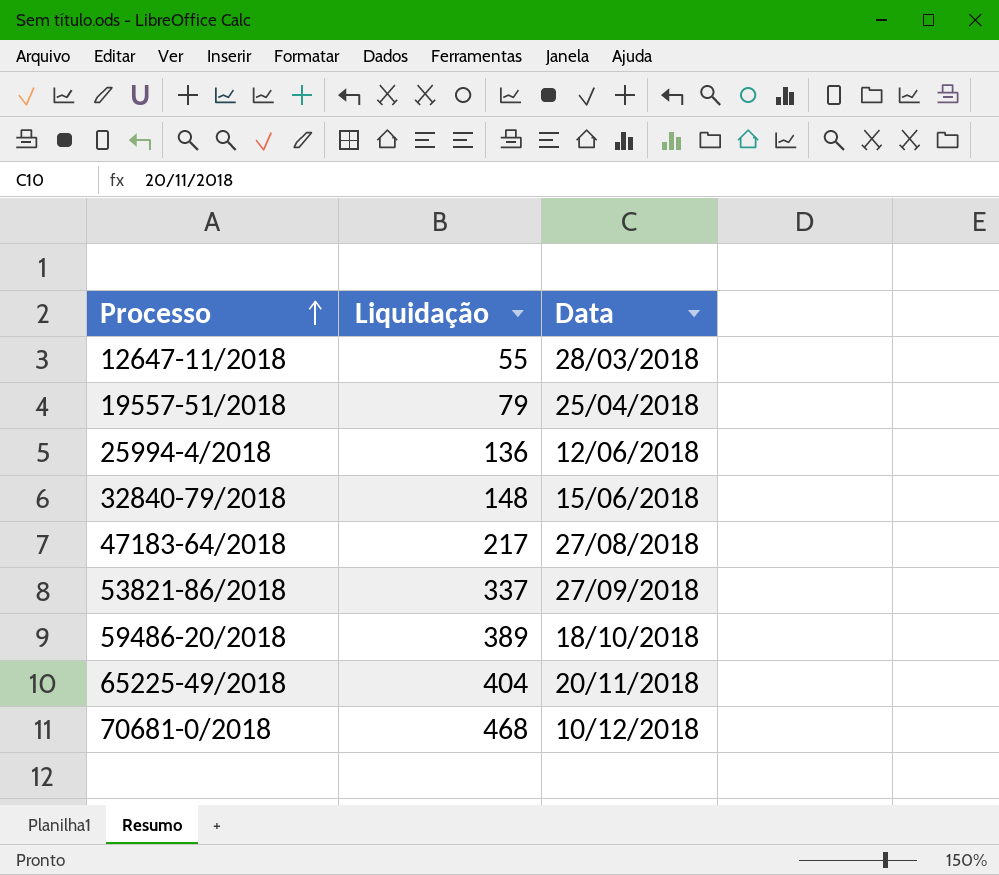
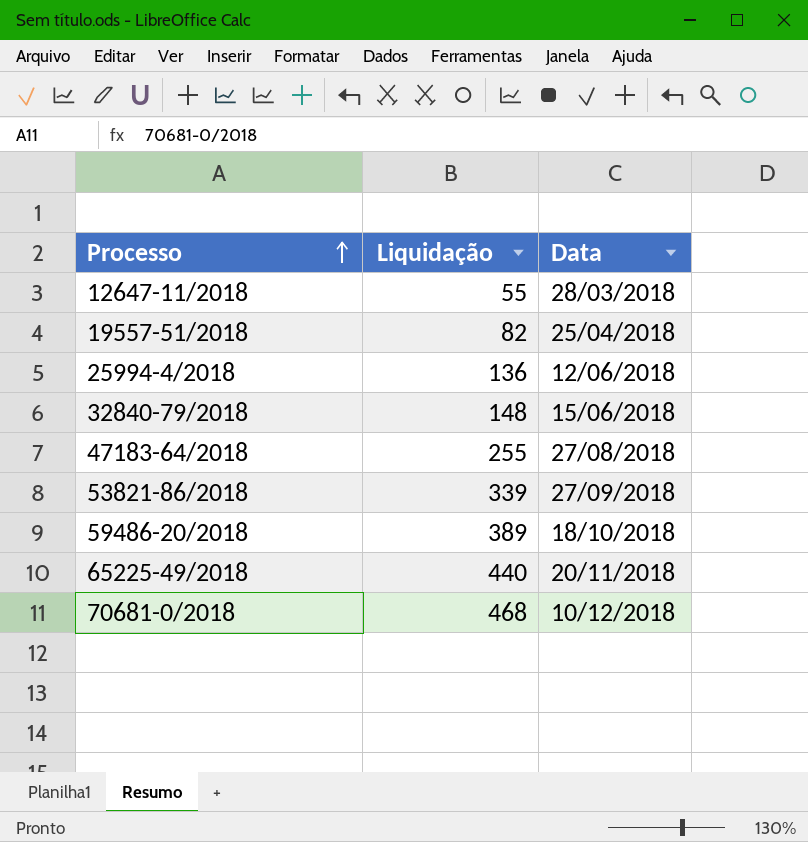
19557-51/2018 | Liquidação: 79 -> 82
47183-64/2018 | Liquidação: 217 -> 255
53821-86/2018 | Liquidação: 337 -> 339
65225-49/2018 | Liquidação: 404 -> 440

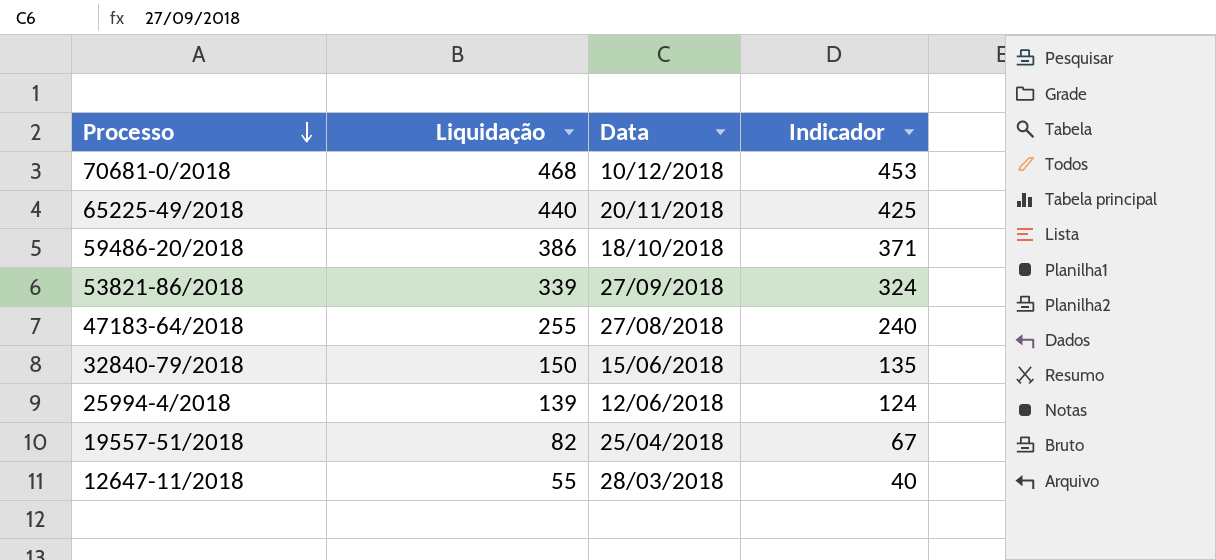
row order: Processo ascending -> Processo descending
column Indicador | formula: none -> [Liquidação] - 15
59486-20/2018 | Liquidação: 389 -> 386
32840-79/2018 | Liquidação: 148 -> 150
25994-4/2018 | Liquidação: 136 -> 139

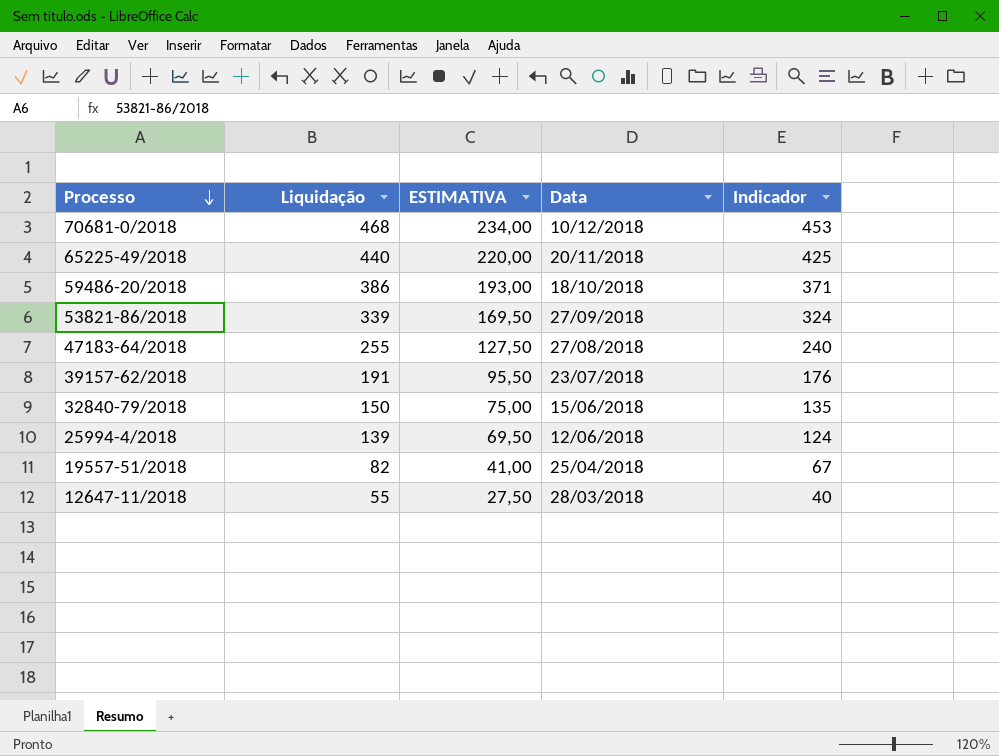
column ESTIMATIVA | formula: none -> [Liquidação] * 0,5
row 39157-62/2018: none -> 191 | 95,50 | 23/07/2018 | 176

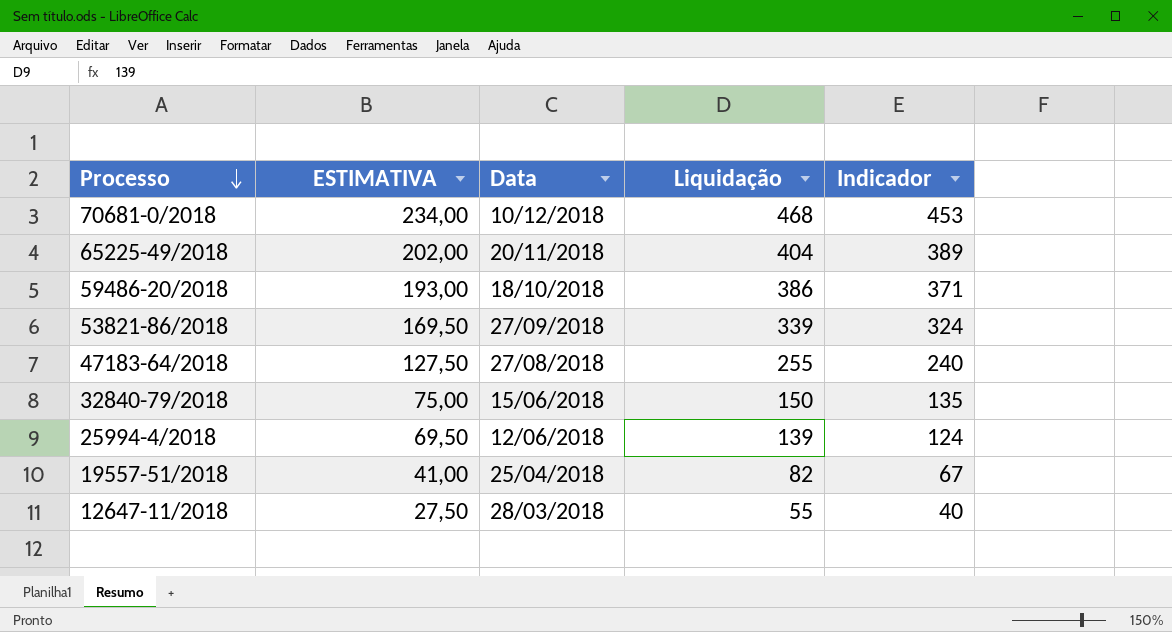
column Liquidação | position: 2 -> 4
row 39157-62/2018: 191 | 95,50 | 23/07/2018 | 176 -> none
65225-49/2018 | ESTIMATIVA: 220,00 -> 202,00
65225-49/2018 | Liquidação: 440 -> 404
65225-49/2018 | Indicador: 425 -> 389

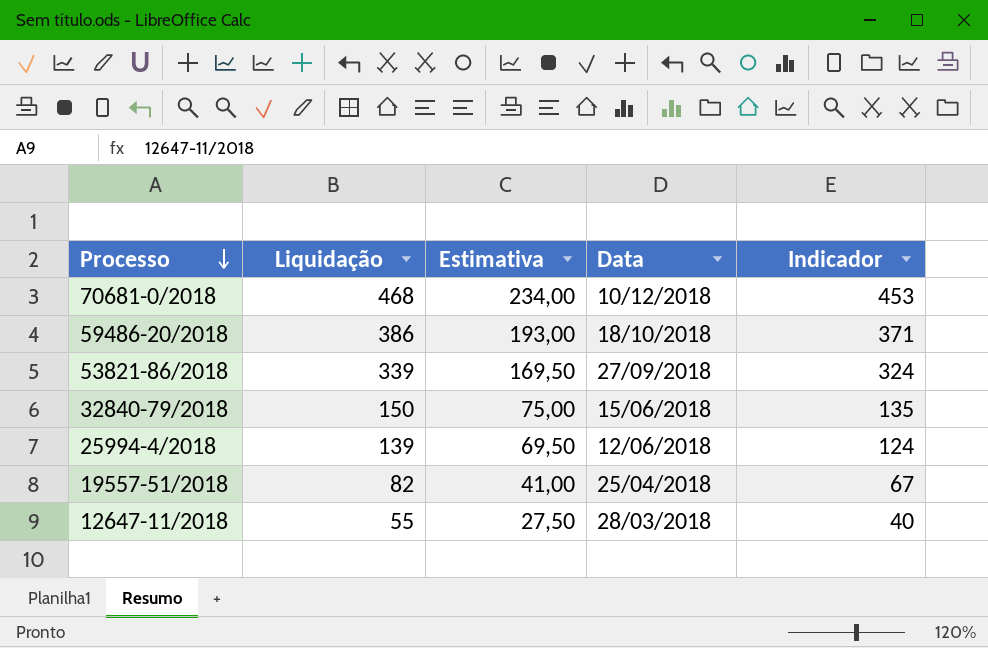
column Liquidação | position: 4 -> 2
column name: ESTIMATIVA -> Estimativa
row 65225-49/2018: 202,00 | 20/11/2018 | 404 | 389 -> none
row 47183-64/2018: 127,50 | 27/08/2018 | 255 | 240 -> none

